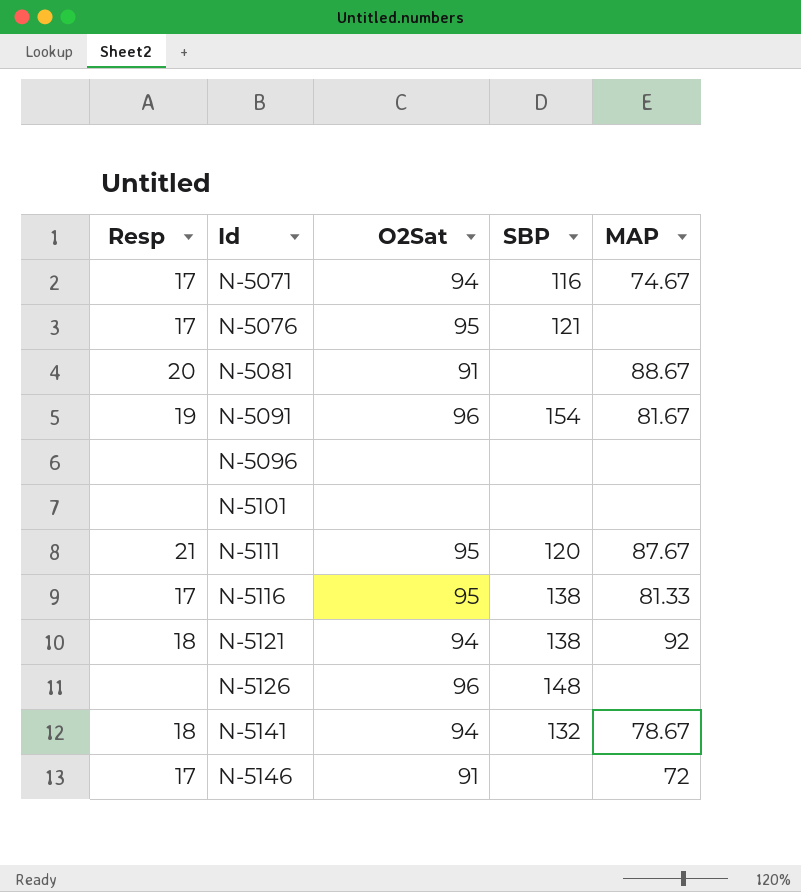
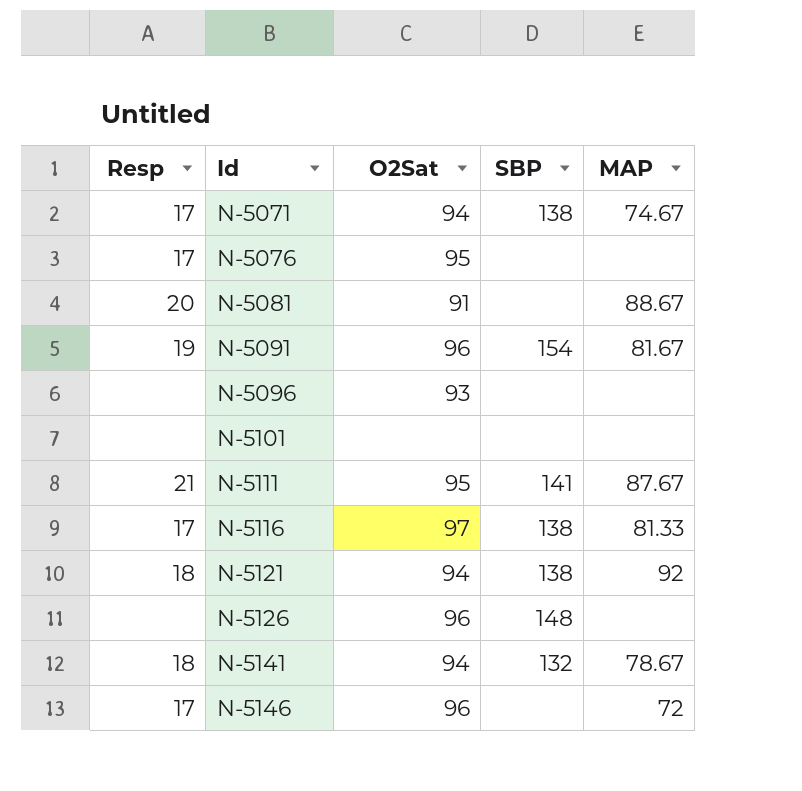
N-5071 | SBP: 116 -> 138
N-5076 | SBP: 121 -> none
N-5096 | O2Sat: none -> 93
N-5111 | SBP: 120 -> 141
N-5116 | O2Sat: 95 -> 97
N-5146 | O2Sat: 91 -> 96

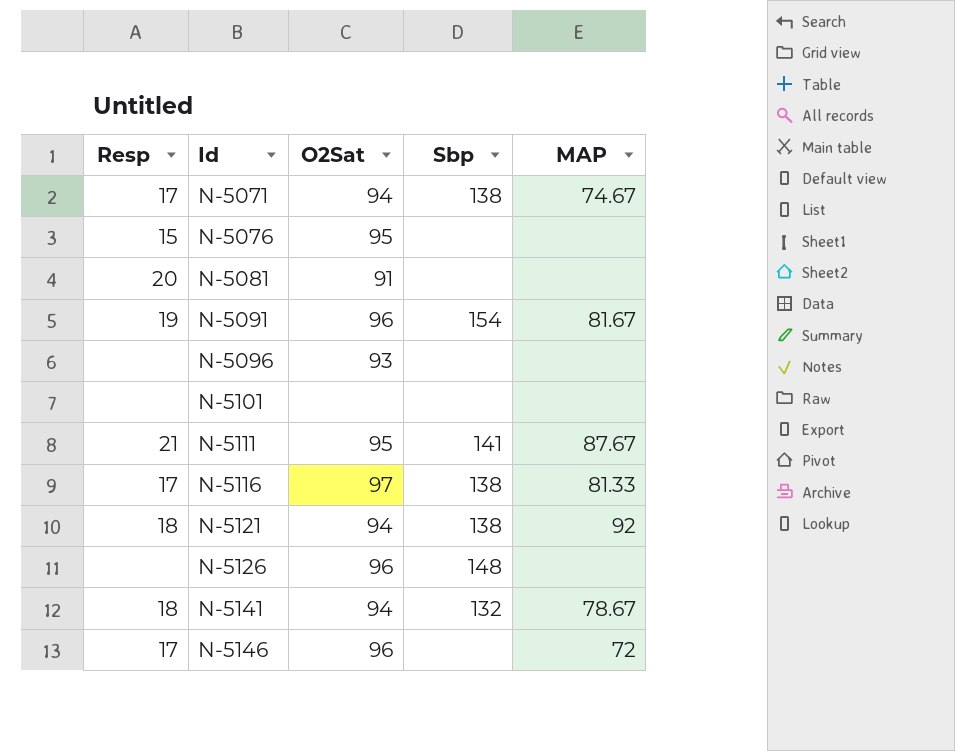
column name: SBP -> Sbp
N-5076 | Resp: 17 -> 15
N-5081 | MAP: 88.67 -> none

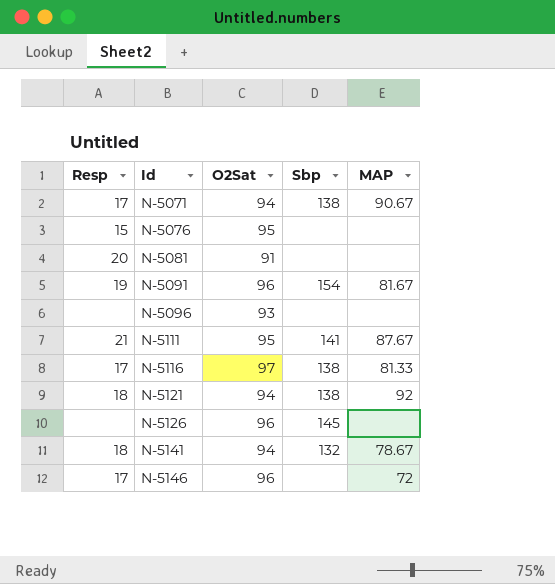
row N-5101: none | none | none | none -> none
N-5071 | MAP: 74.67 -> 90.67
N-5126 | Sbp: 148 -> 145

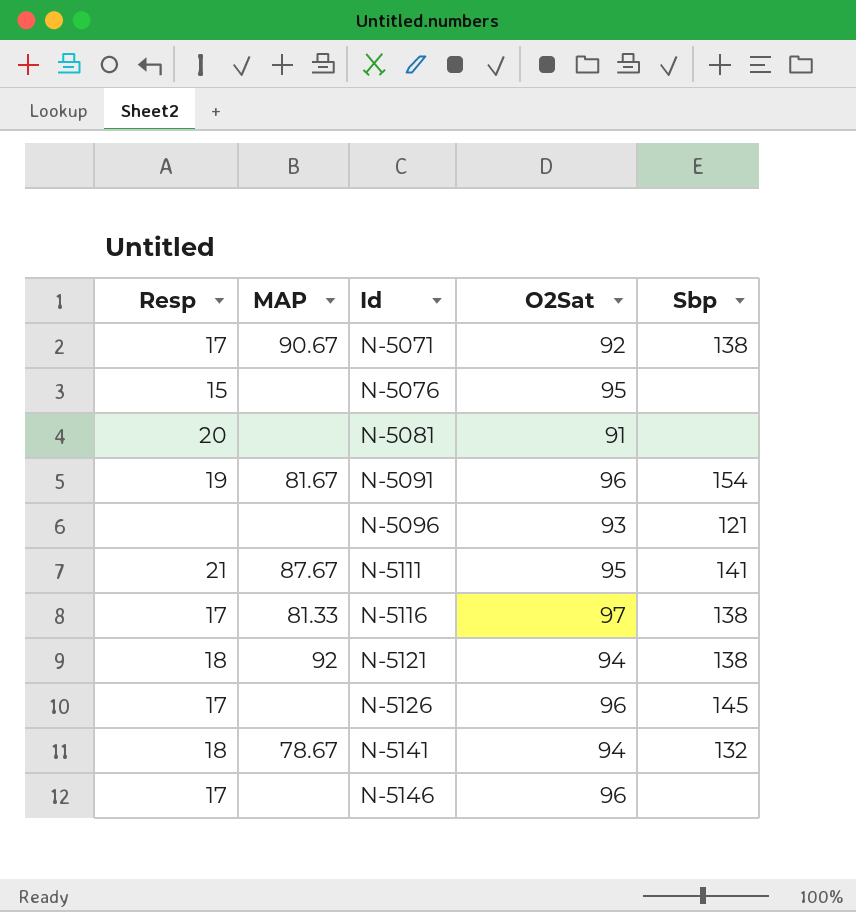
column MAP | position: 5 -> 2
N-5071 | O2Sat: 94 -> 92
N-5096 | Sbp: none -> 121
N-5126 | Resp: none -> 17
N-5146 | MAP: 72 -> none

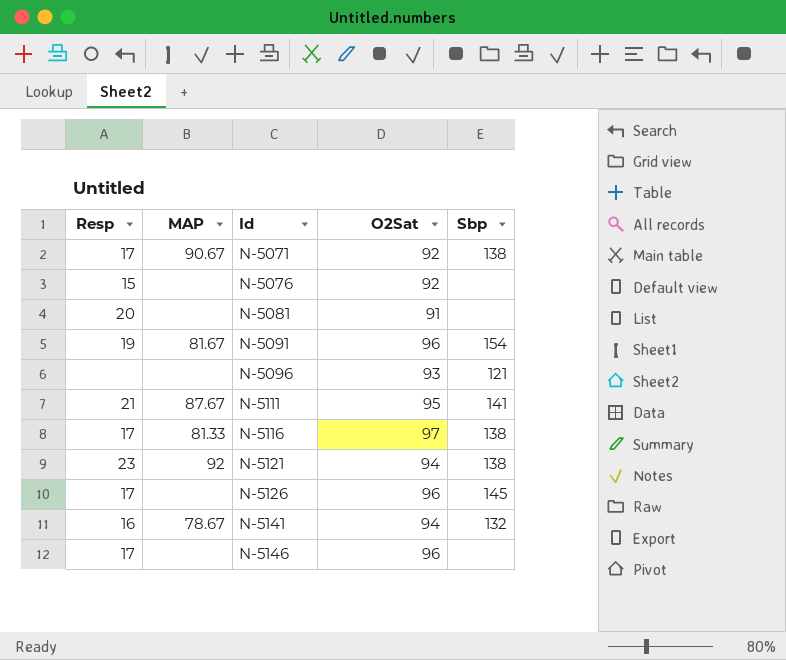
N-5076 | O2Sat: 95 -> 92
N-5121 | Resp: 18 -> 23
N-5141 | Resp: 18 -> 16

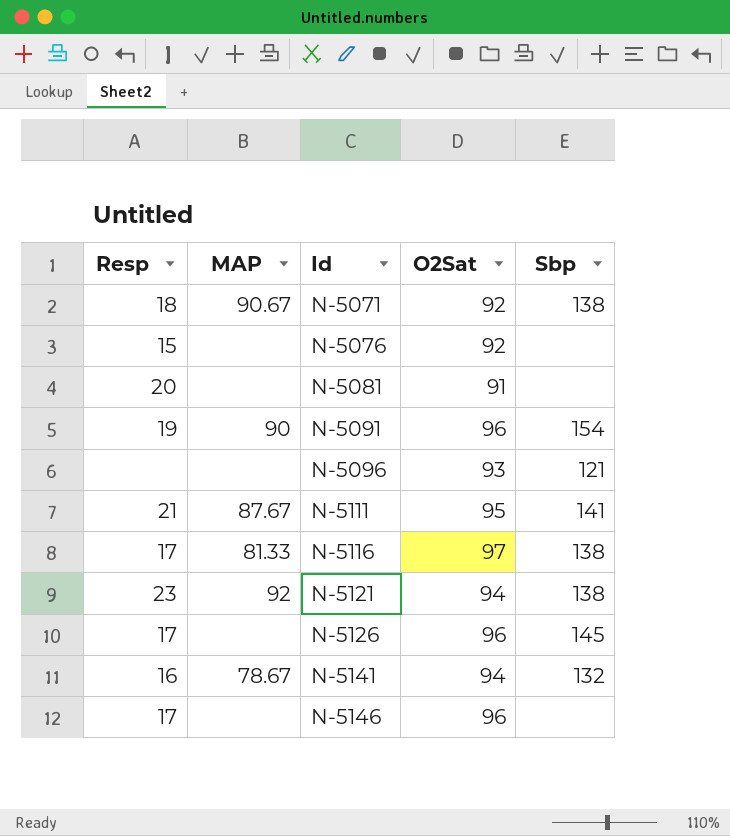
N-5071 | Resp: 17 -> 18
N-5091 | MAP: 81.67 -> 90

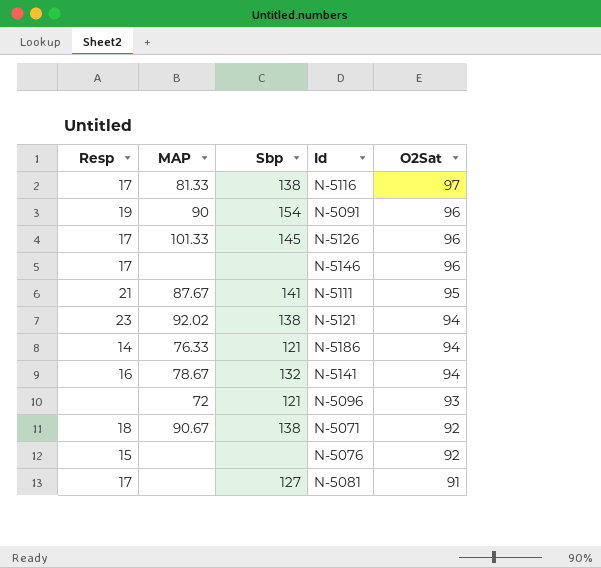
row order: Id ascending -> O2Sat descending
column Sbp | position: 5 -> 3
N-5126 | MAP: none -> 101.33
N-5121 | MAP: 92 -> 92.02
row N-5186: none -> 14 | 76.33 | 121 | 94
N-5096 | MAP: none -> 72
N-5081 | Resp: 20 -> 17
N-5081 | Sbp: none -> 127

